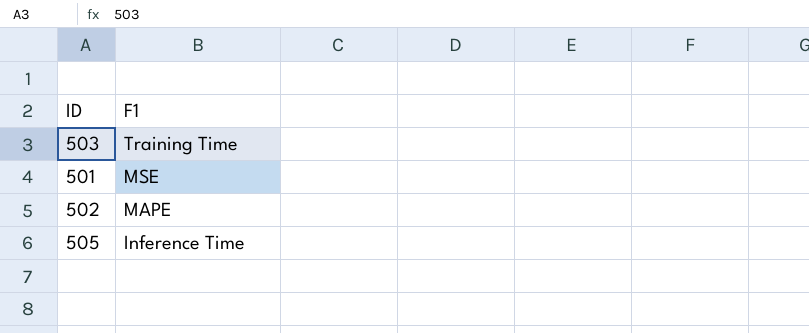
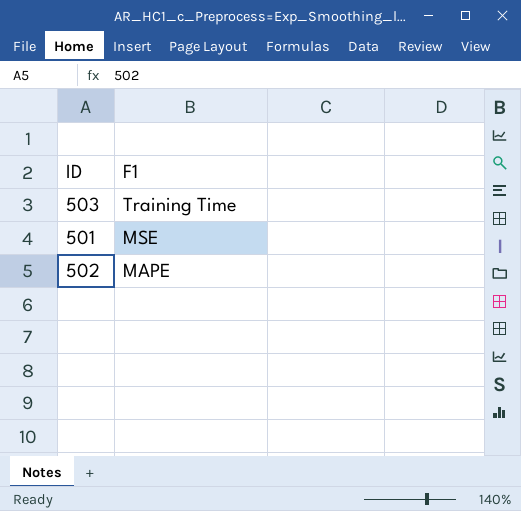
row 505: Inference Time -> none

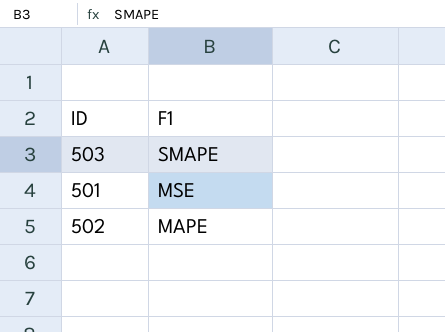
503 | F1: Training Time -> SMAPE

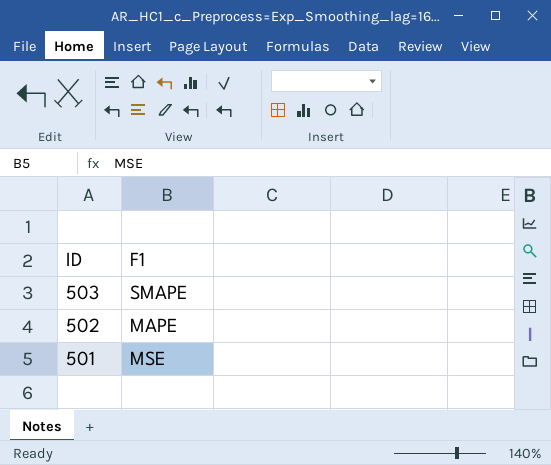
row order: F1 descending -> ID descending

